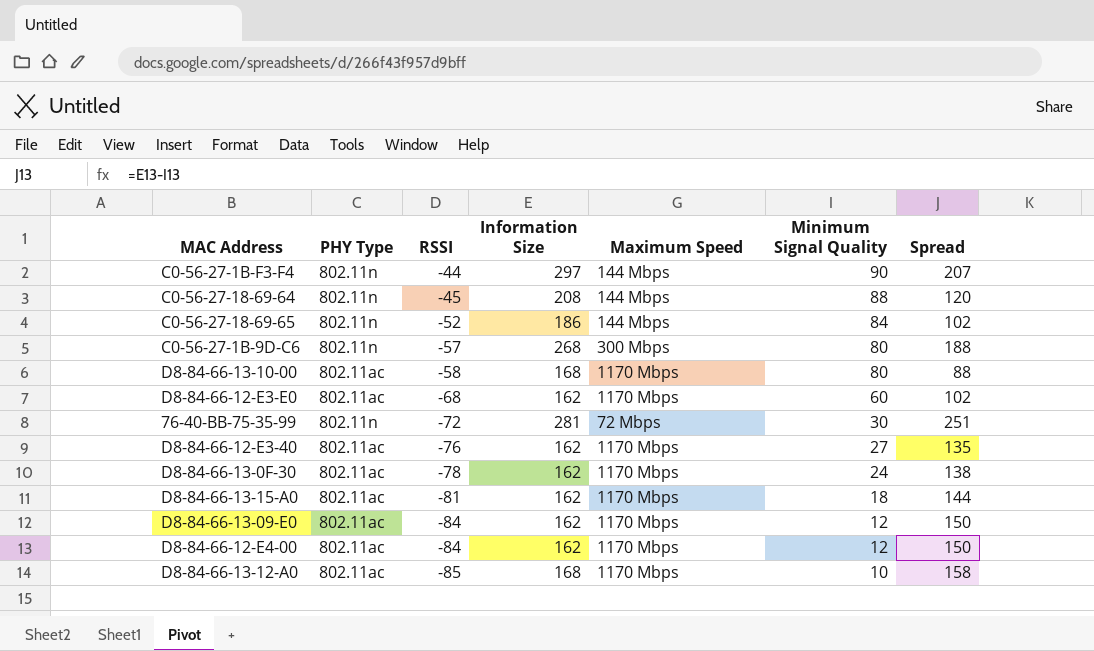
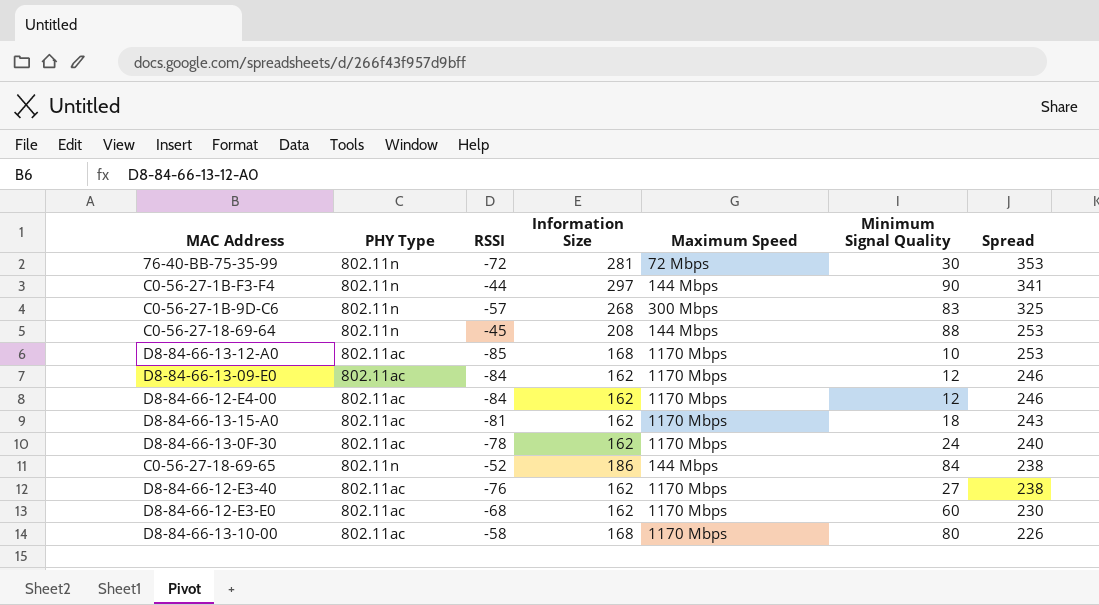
row order: RSSI descending -> Spread descending
column Spread | formula: [Information Size] - [Minimum Signal Quality] -> [Information Size] - [RSSI]
C0-56-27-1B-9D-C6 | Minimum Signal Quality: 80 -> 83

